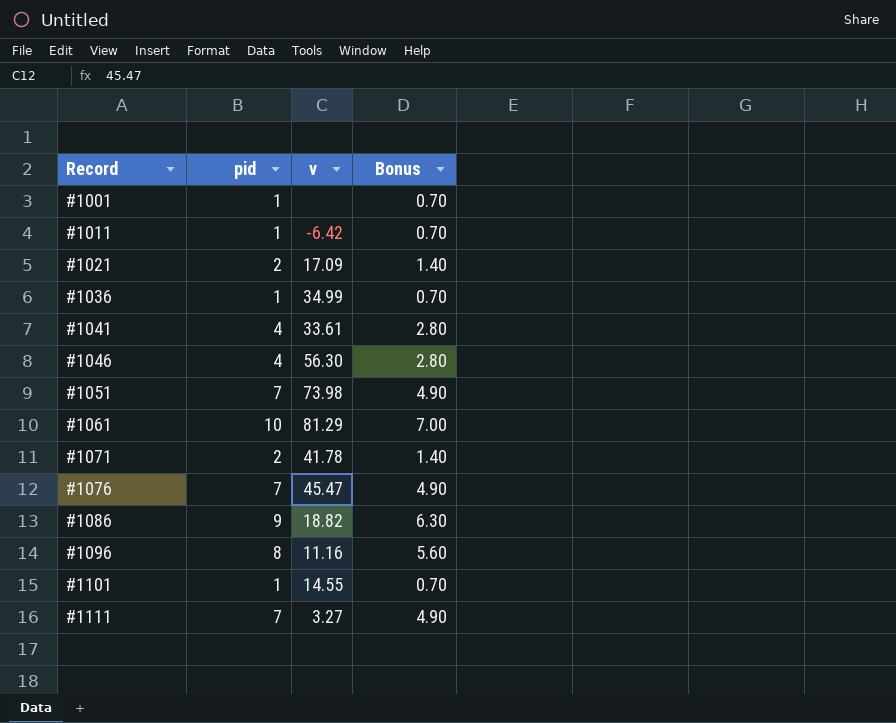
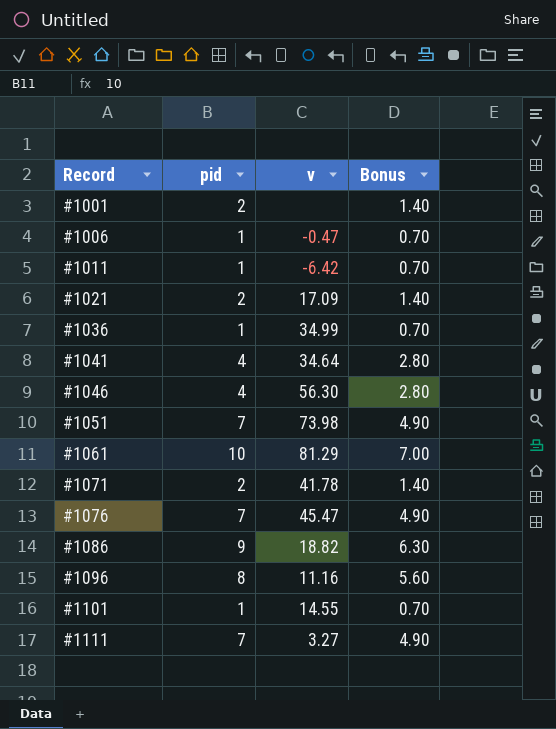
#1001 | pid: 1 -> 2
#1001 | Bonus: 0.70 -> 1.40
row #1006: none -> 1 | -0.47 | 0.70
#1041 | v: 33.61 -> 34.64

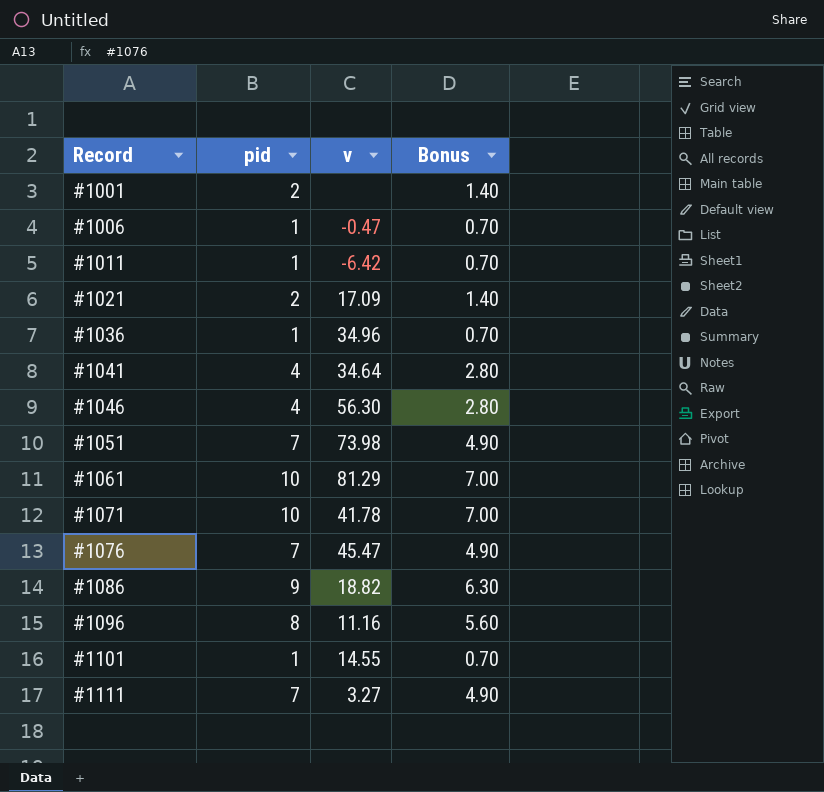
#1036 | v: 34.99 -> 34.96
#1071 | pid: 2 -> 10
#1071 | Bonus: 1.40 -> 7.00

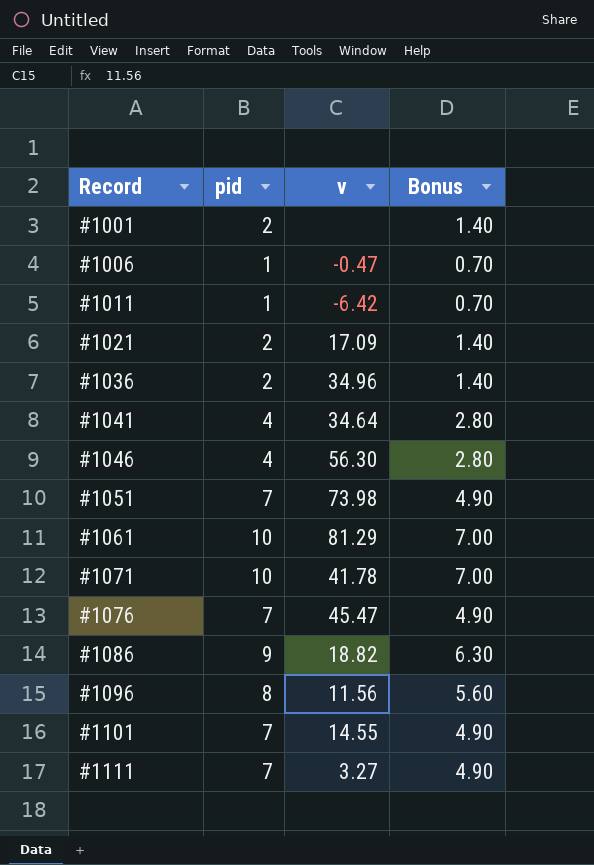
#1036 | pid: 1 -> 2
#1036 | Bonus: 0.70 -> 1.40
#1096 | v: 11.16 -> 11.56
#1101 | pid: 1 -> 7
#1101 | Bonus: 0.70 -> 4.90

